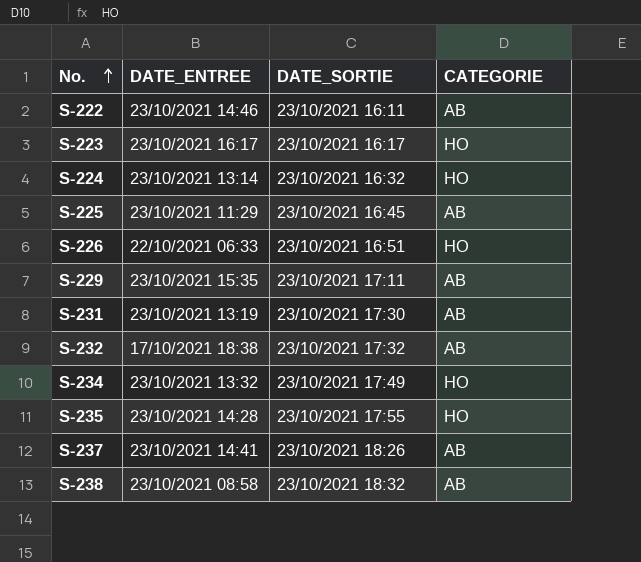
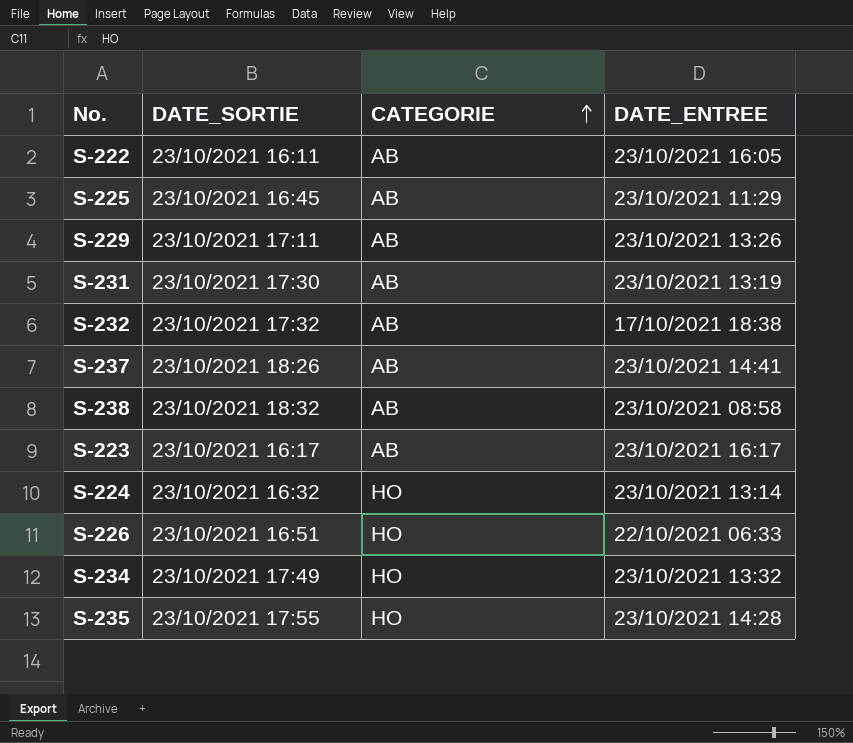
row order: No. ascending -> CATEGORIE ascending
column DATE_ENTREE | position: 2 -> 4
S-222 | DATE_ENTREE: 23/10/2021 14:46 -> 23/10/2021 16:05
S-229 | DATE_ENTREE: 23/10/2021 15:35 -> 23/10/2021 13:26
S-223 | CATEGORIE: HO -> AB

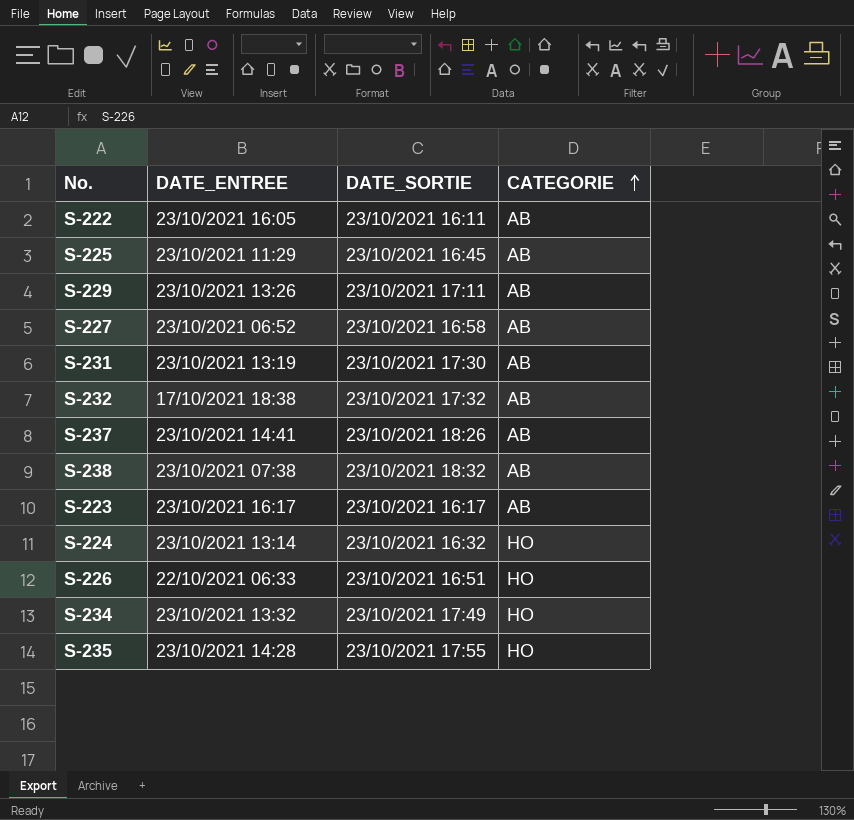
column DATE_ENTREE | position: 4 -> 2
row S-227: none -> 23/10/2021 06:52 | 23/10/2021 16:58 | AB
S-238 | DATE_ENTREE: 23/10/2021 08:58 -> 23/10/2021 07:38

